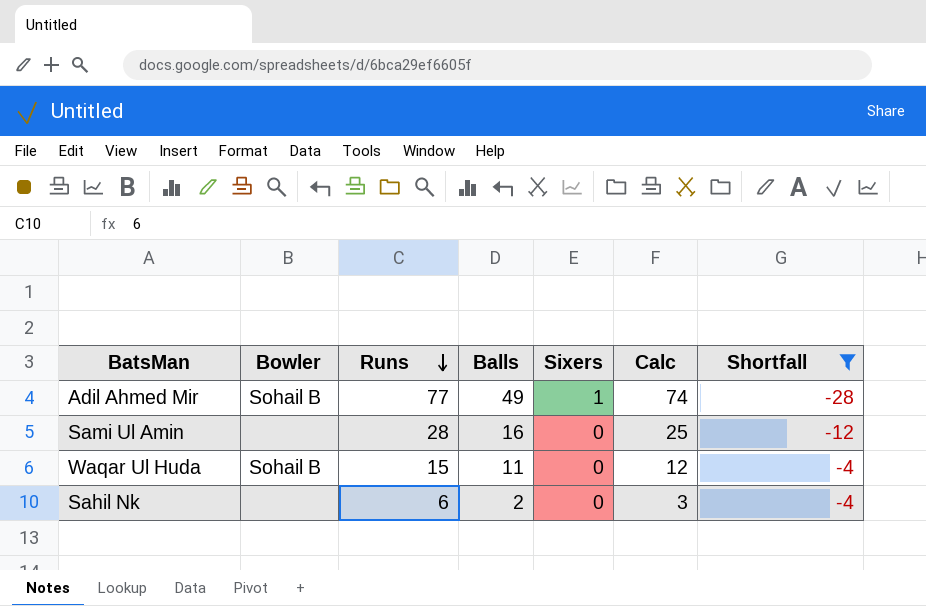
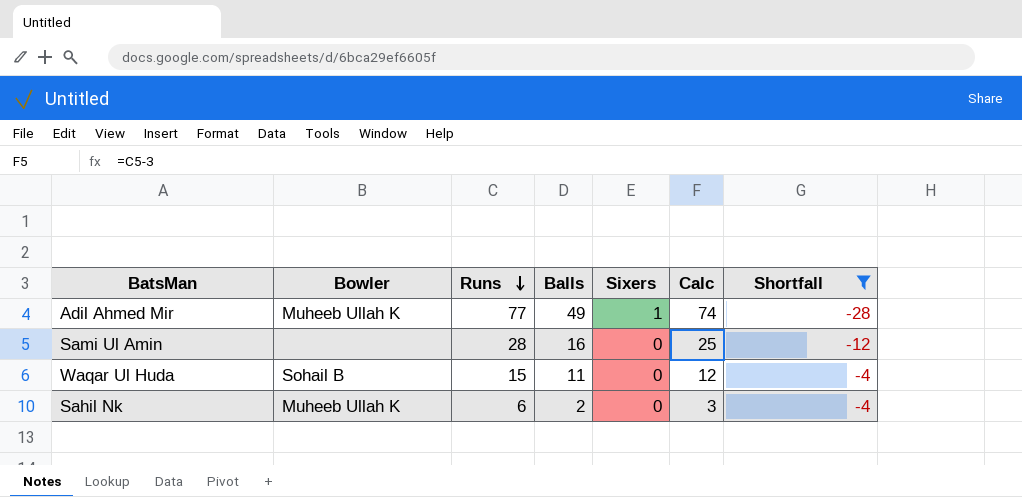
Adil Ahmed Mir | Bowler: Sohail B -> Muheeb Ullah K
Sahil Nk | Bowler: none -> Muheeb Ullah K

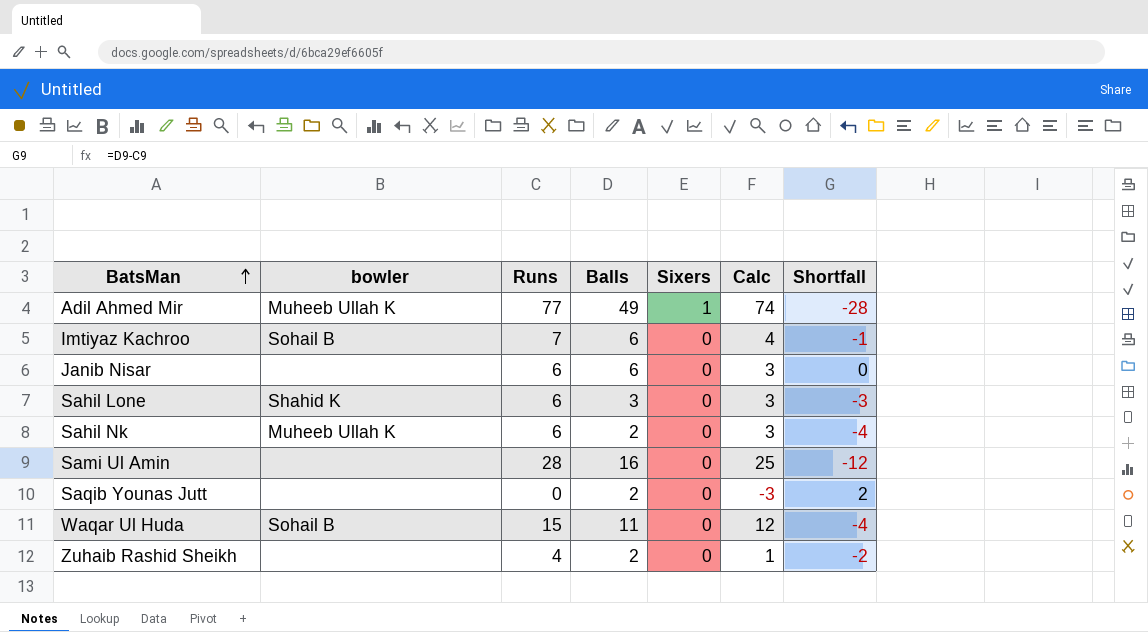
filter: Shortfall <= -4 -> none
row order: Runs descending -> BatsMan ascending
column name: Bowler -> bowler

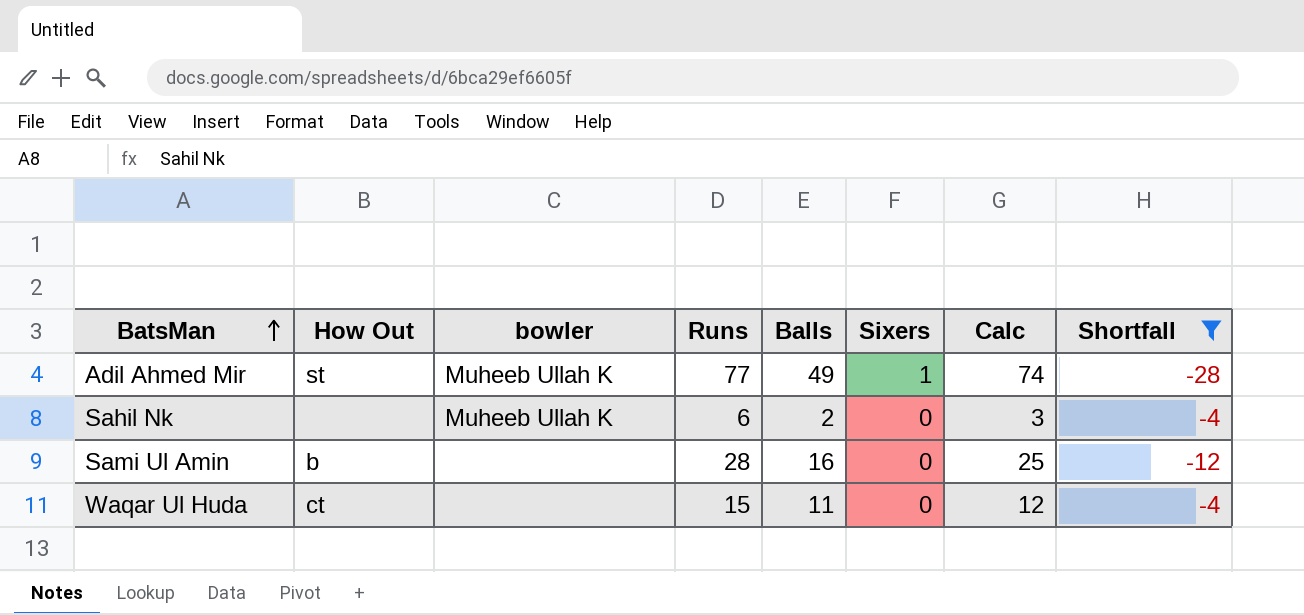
filter: none -> Shortfall <= -4
column How Out | position: none -> 2
Waqar Ul Huda | bowler: Sohail B -> none

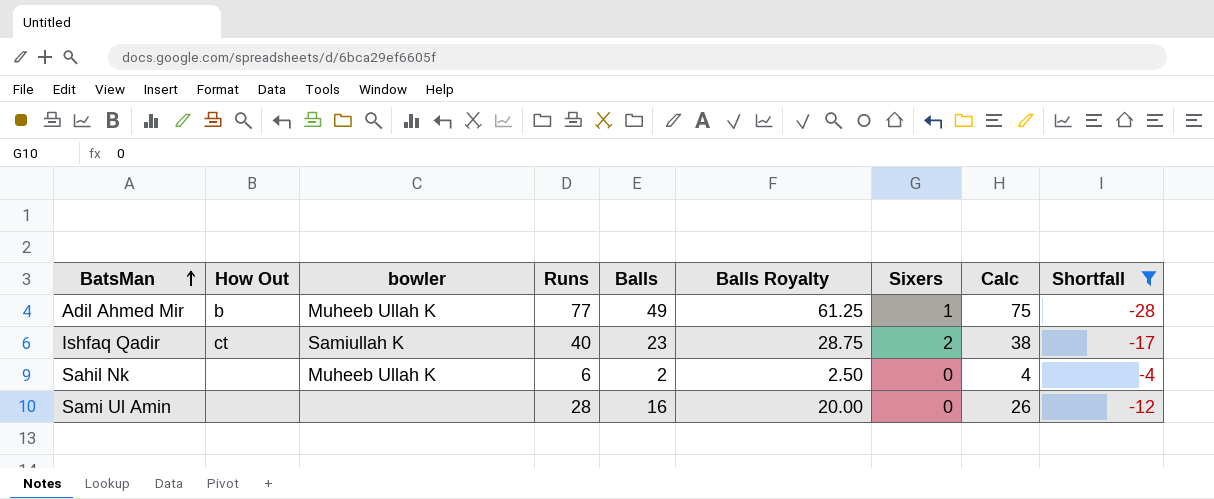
column Balls Royalty | formula: none -> [Balls] * 1.25
column Calc | formula: [Runs] - 3 -> [Runs] - 2
row Waqar Ul Huda: ct | none | 15 | 11 | 0 | 12 | -4 -> none
Adil Ahmed Mir | How Out: st -> b
row Ishfaq Qadir: none -> ct | Samiullah K | 40 | 23 | 28.75 | 2 | 38 | -17
Sami Ul Amin | How Out: b -> none

